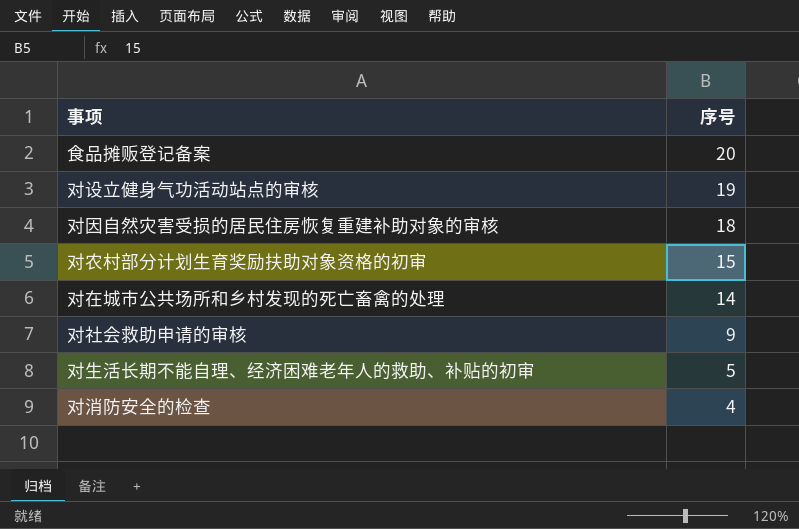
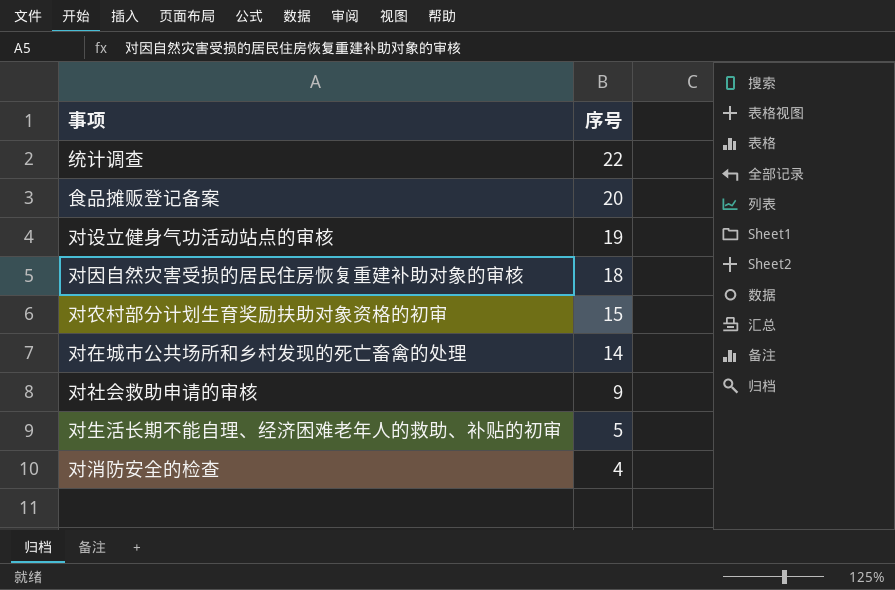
row 统计调查: none -> 22

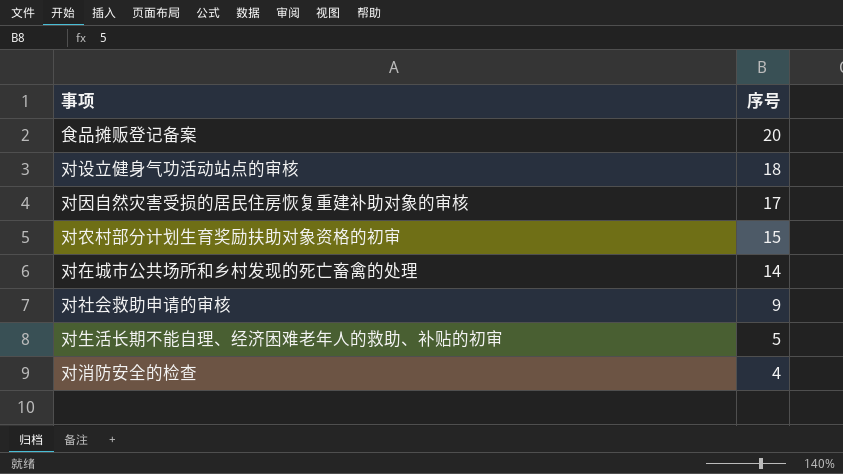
row 统计调查: 22 -> none
对设立健身气功活动站点的审核 | 序号: 19 -> 18
对因自然灾害受损的居民住房恢复重建补助对象的审核 | 序号: 18 -> 17

